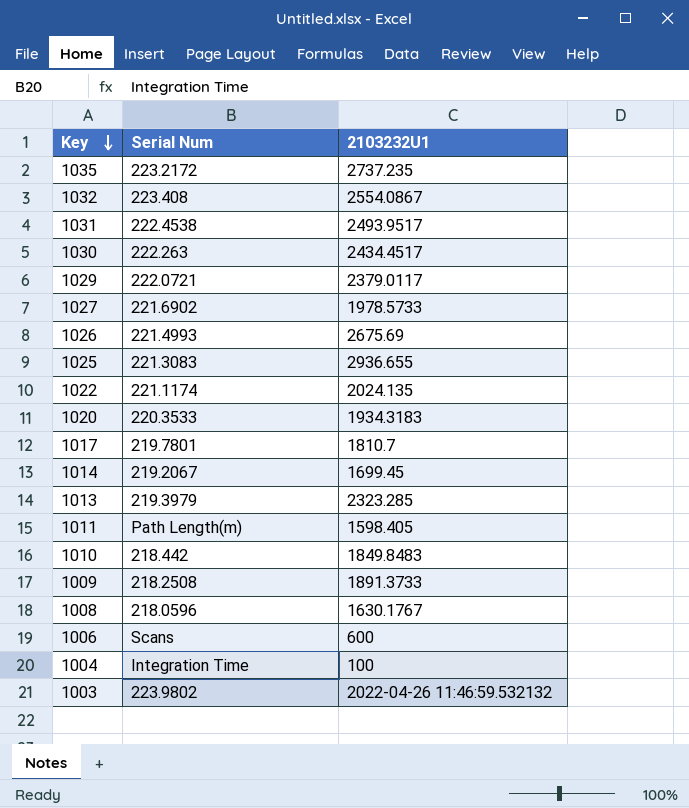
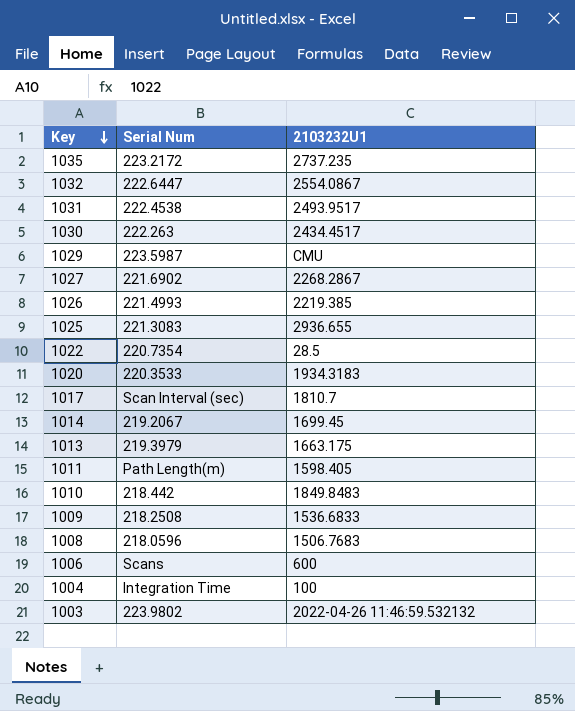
1032 | Serial Num: 223.408 -> 222.6447
1029 | Serial Num: 222.0721 -> 223.5987
1029 | 2103232U1: 2379.0117 -> CMU
1027 | 2103232U1: 1978.5733 -> 2268.2867
1026 | 2103232U1: 2675.69 -> 2219.385
1022 | Serial Num: 221.1174 -> 220.7354
1022 | 2103232U1: 2024.135 -> 28.5
1017 | Serial Num: 219.7801 -> Scan Interval (sec)
1013 | 2103232U1: 2323.285 -> 1663.175
1009 | 2103232U1: 1891.3733 -> 1536.6833
1008 | 2103232U1: 1630.1767 -> 1506.7683

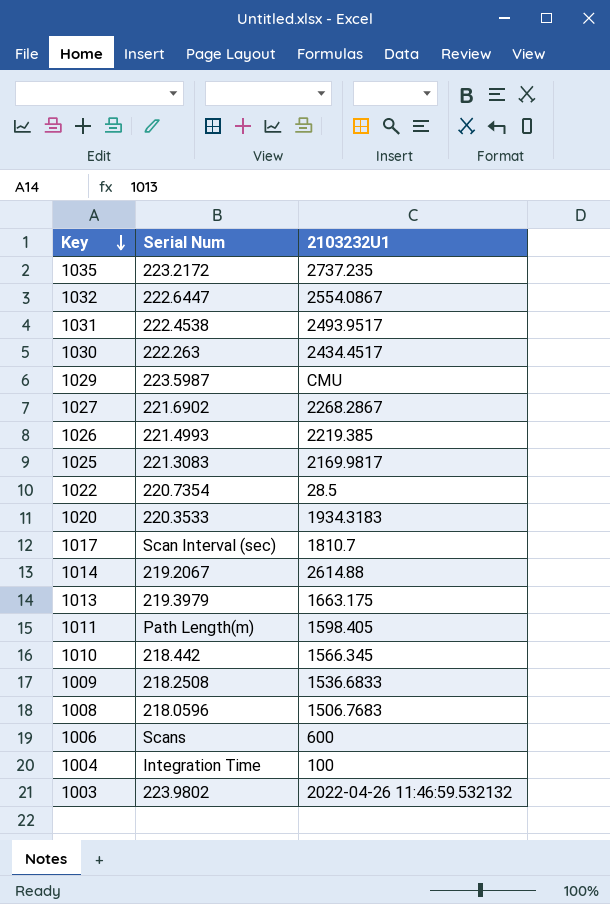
1025 | 2103232U1: 2936.655 -> 2169.9817
1014 | 2103232U1: 1699.45 -> 2614.88
1010 | 2103232U1: 1849.8483 -> 1566.345

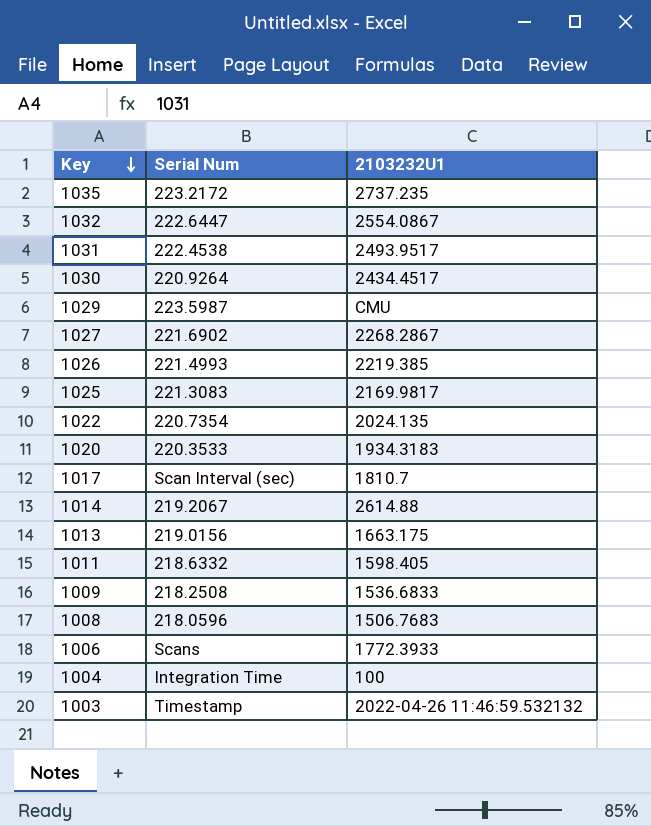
row 1010: 218.442 | 1566.345 -> none
1030 | Serial Num: 222.263 -> 220.9264
1022 | 2103232U1: 28.5 -> 2024.135
1013 | Serial Num: 219.3979 -> 219.0156
1011 | Serial Num: Path Length(m) -> 218.6332
1006 | 2103232U1: 600 -> 1772.3933
1003 | Serial Num: 223.9802 -> Timestamp

